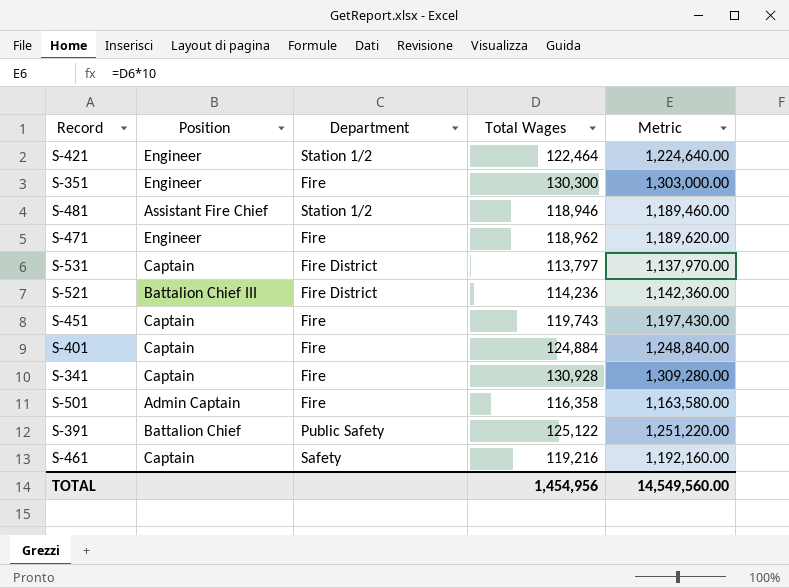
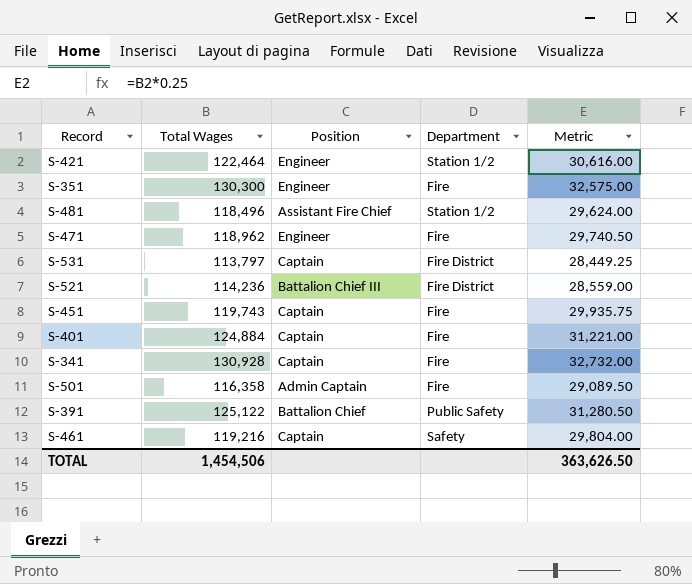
column Total Wages | position: 4 -> 2
column Metric | formula: [Total Wages] * 10 -> [Total Wages] * 0.25
S-481 | Total Wages: 118,946 -> 118,496
TOTAL | Total Wages: 1,454,956 -> 1,454,506
TOTAL | Metric: 14,549,560.00 -> 363,626.50

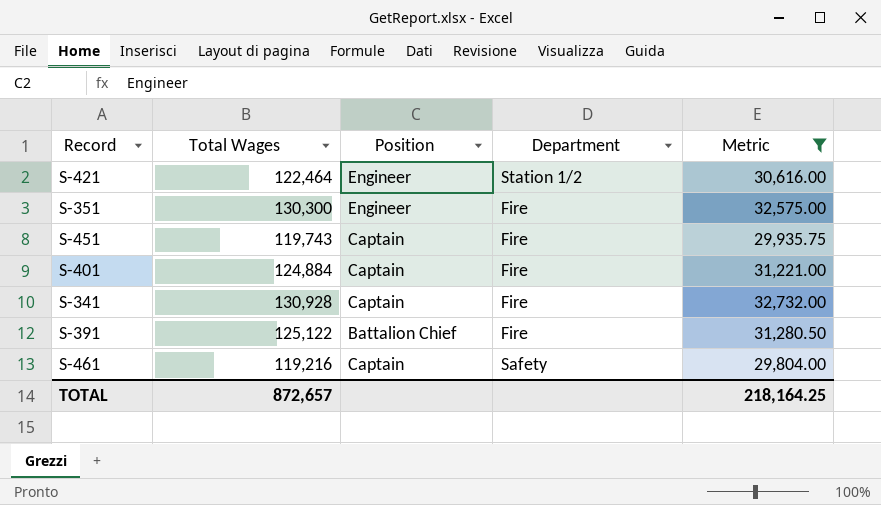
filter: none -> Metric >= 29,804.00
S-391 | Department: Public Safety -> Fire
TOTAL | Total Wages: 1,454,506 -> 872,657
TOTAL | Metric: 363,626.50 -> 218,164.25

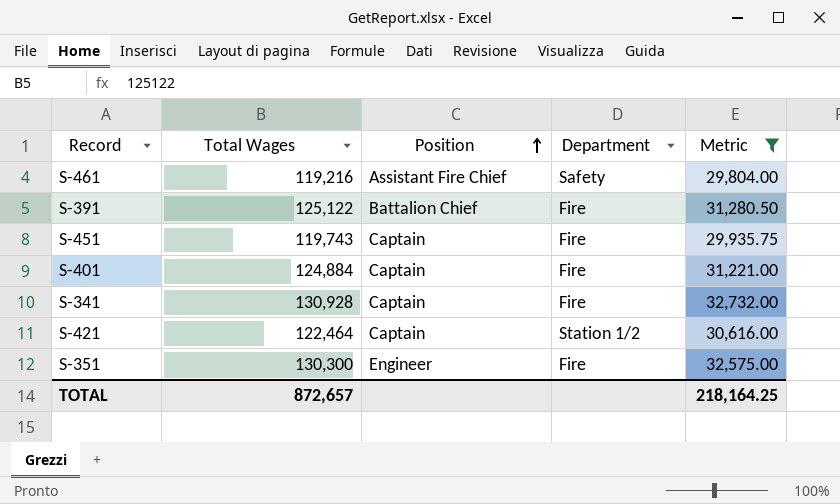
row order: none -> Position ascending
S-461 | Position: Captain -> Assistant Fire Chief
S-421 | Position: Engineer -> Captain

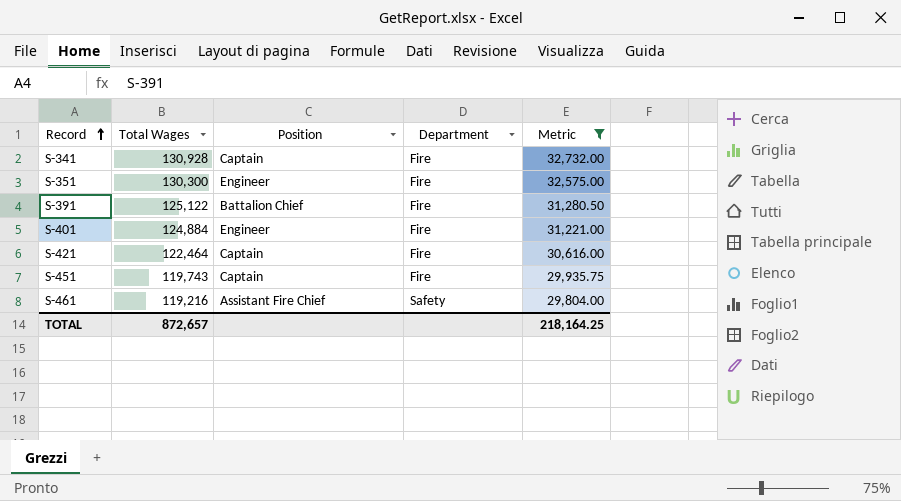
row order: Position ascending -> Record ascending
S-401 | Position: Captain -> Engineer
S-421 | Department: Station 1/2 -> Fire

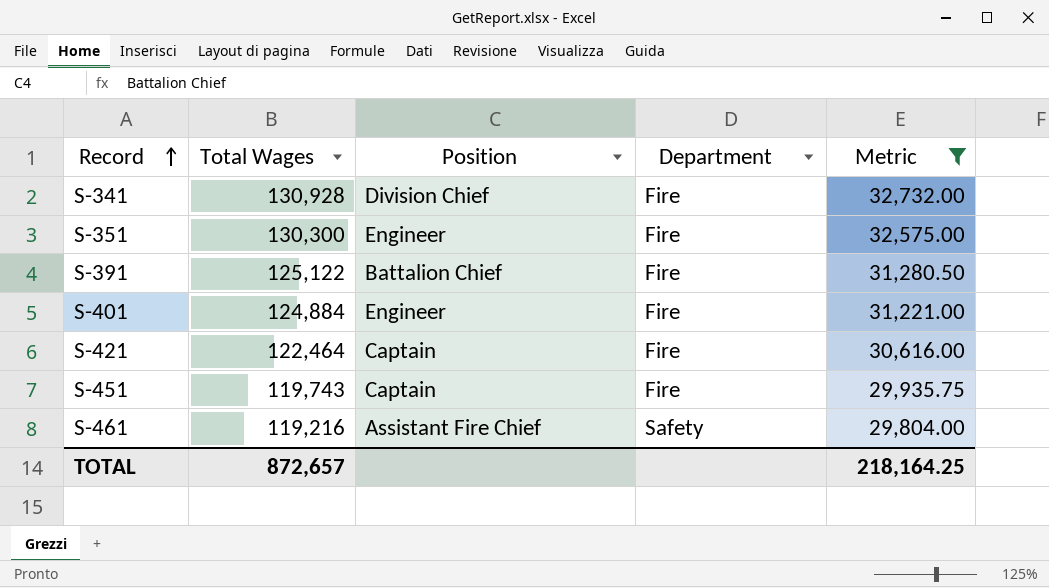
S-341 | Position: Captain -> Division Chief

